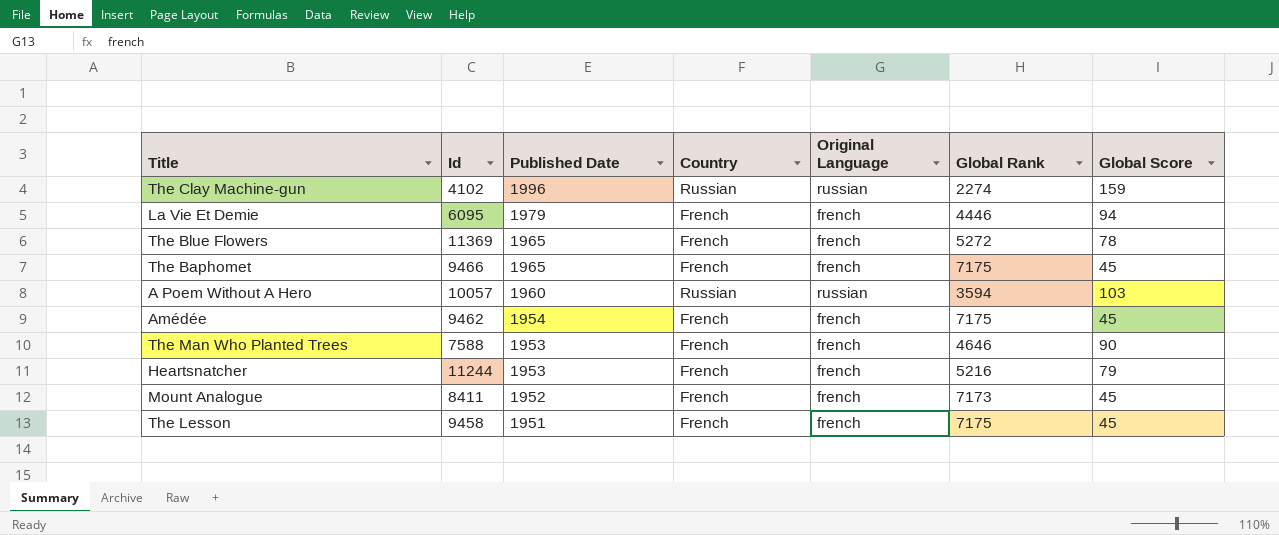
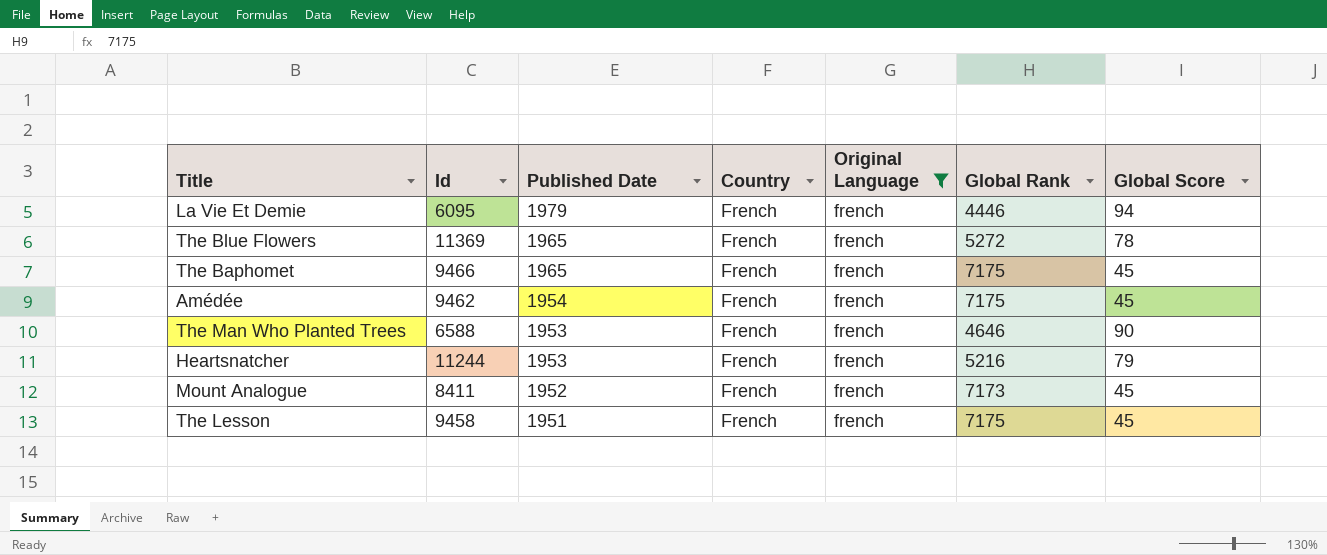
filter: none -> Original Language = french
The Man Who Planted Trees | Id: 7588 -> 6588

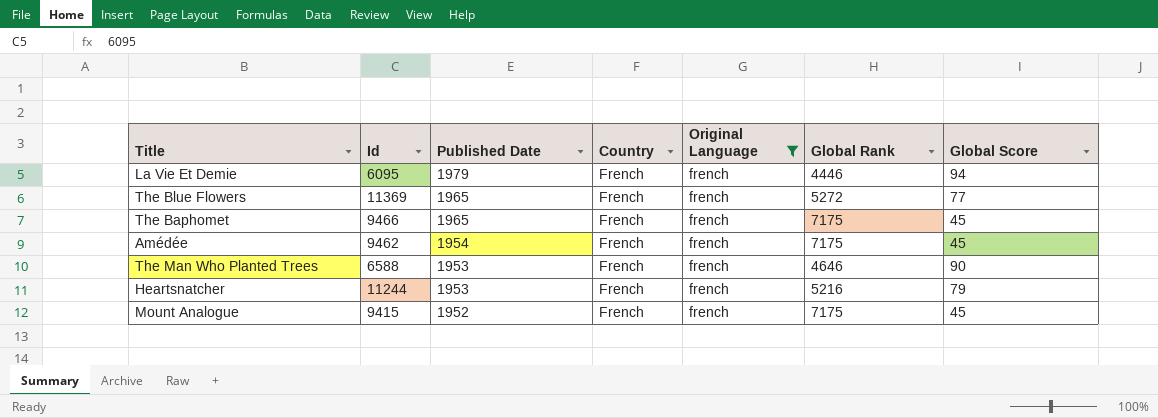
row The Lesson: 9458 | 1951 | French | french | 7175 | 45 -> none
The Blue Flowers | Global Score: 78 -> 77
Mount Analogue | Id: 8411 -> 9415
Mount Analogue | Global Rank: 7173 -> 7175

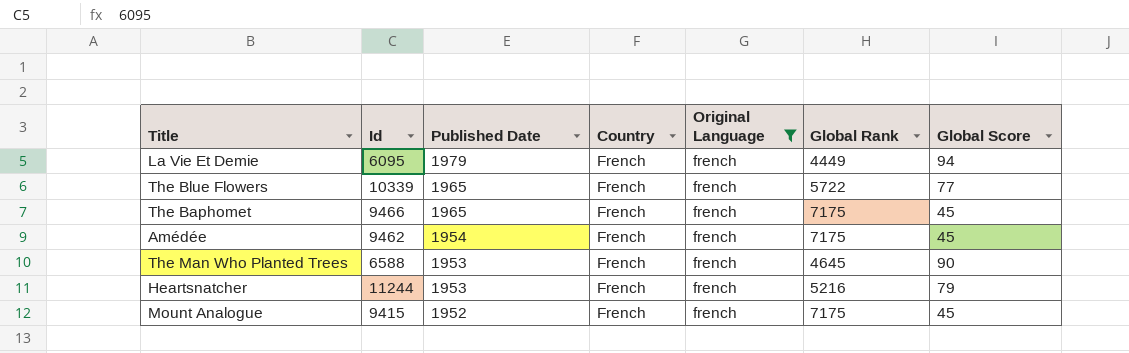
La Vie Et Demie | Global Rank: 4446 -> 4449
The Blue Flowers | Id: 11369 -> 10339
The Blue Flowers | Global Rank: 5272 -> 5722
The Man Who Planted Trees | Global Rank: 4646 -> 4645

